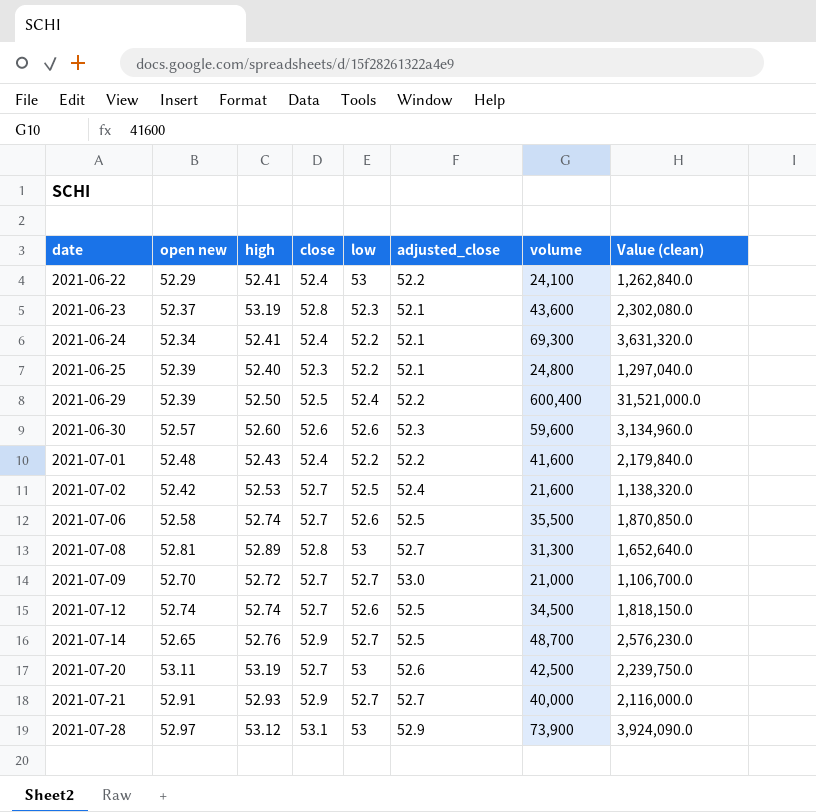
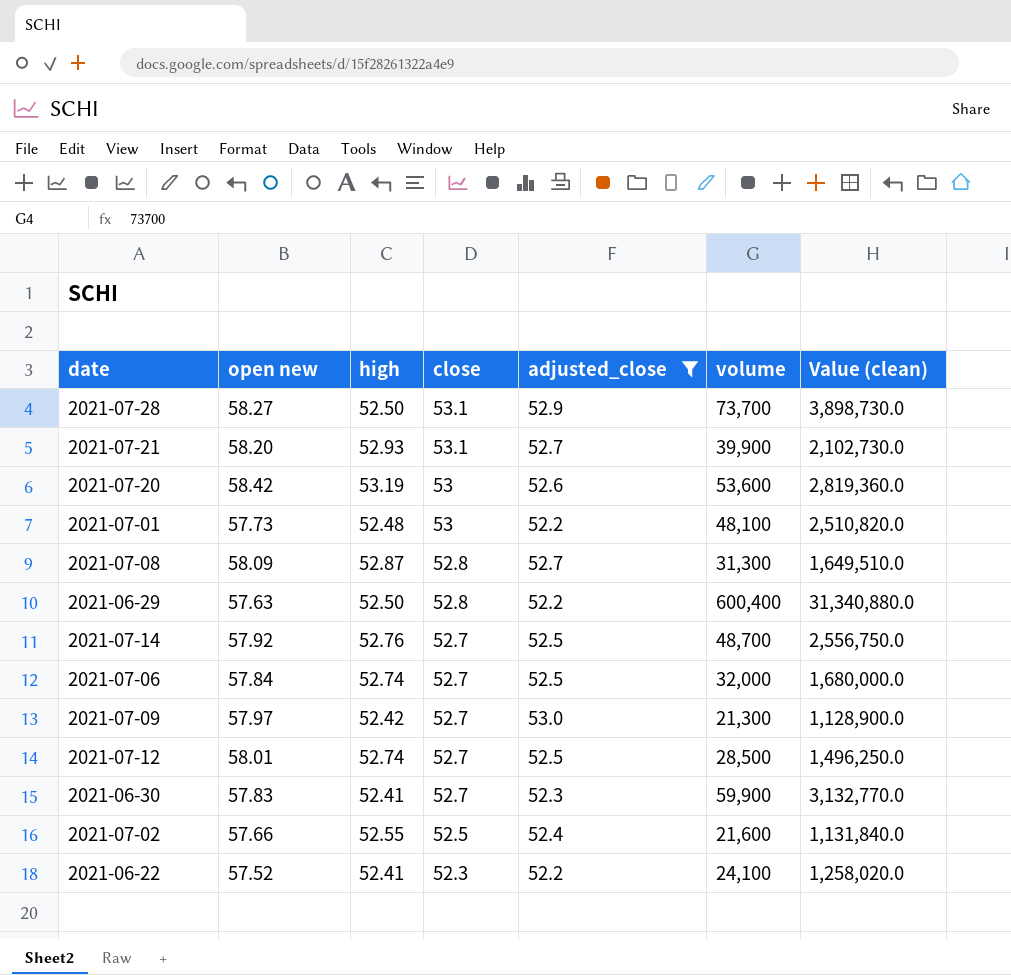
filter: none -> adjusted_close != 52.1
row order: date ascending -> close descending
column low | position: 5 -> none
column Value (clean) | formula: [close] * [volume] -> [adjusted_close] * [volume]
2021-07-28 | open new: 52.97 -> 58.27
2021-07-28 | high: 53.12 -> 52.50
2021-07-28 | volume: 73,900 -> 73,700
2021-07-21 | open new: 52.91 -> 58.20
2021-07-21 | close: 52.9 -> 53.1
2021-07-21 | volume: 40,000 -> 39,900
2021-07-20 | open new: 53.11 -> 58.42
2021-07-20 | close: 52.7 -> 53
2021-07-20 | volume: 42,500 -> 53,600
2021-07-01 | open new: 52.48 -> 57.73
2021-07-01 | high: 52.43 -> 52.48
2021-07-01 | close: 52.4 -> 53
2021-07-01 | volume: 41,600 -> 48,100
2021-07-08 | open new: 52.81 -> 58.09
2021-07-08 | high: 52.89 -> 52.87
2021-06-29 | open new: 52.39 -> 57.63
2021-06-29 | close: 52.5 -> 52.8
2021-07-14 | open new: 52.65 -> 57.92
2021-07-14 | close: 52.9 -> 52.7
2021-07-06 | open new: 52.58 -> 57.84
2021-07-06 | volume: 35,500 -> 32,000
2021-07-09 | open new: 52.70 -> 57.97
2021-07-09 | high: 52.72 -> 52.42
2021-07-09 | volume: 21,000 -> 21,300
2021-07-12 | open new: 52.74 -> 58.01
2021-07-12 | volume: 34,500 -> 28,500
2021-06-30 | open new: 52.57 -> 57.83
2021-06-30 | high: 52.60 -> 52.41
2021-06-30 | close: 52.6 -> 52.7
2021-06-30 | volume: 59,600 -> 59,900
2021-07-02 | open new: 52.42 -> 57.66
2021-07-02 | high: 52.53 -> 52.55
2021-07-02 | close: 52.7 -> 52.5
2021-06-22 | open new: 52.29 -> 57.52
2021-06-22 | close: 52.4 -> 52.3

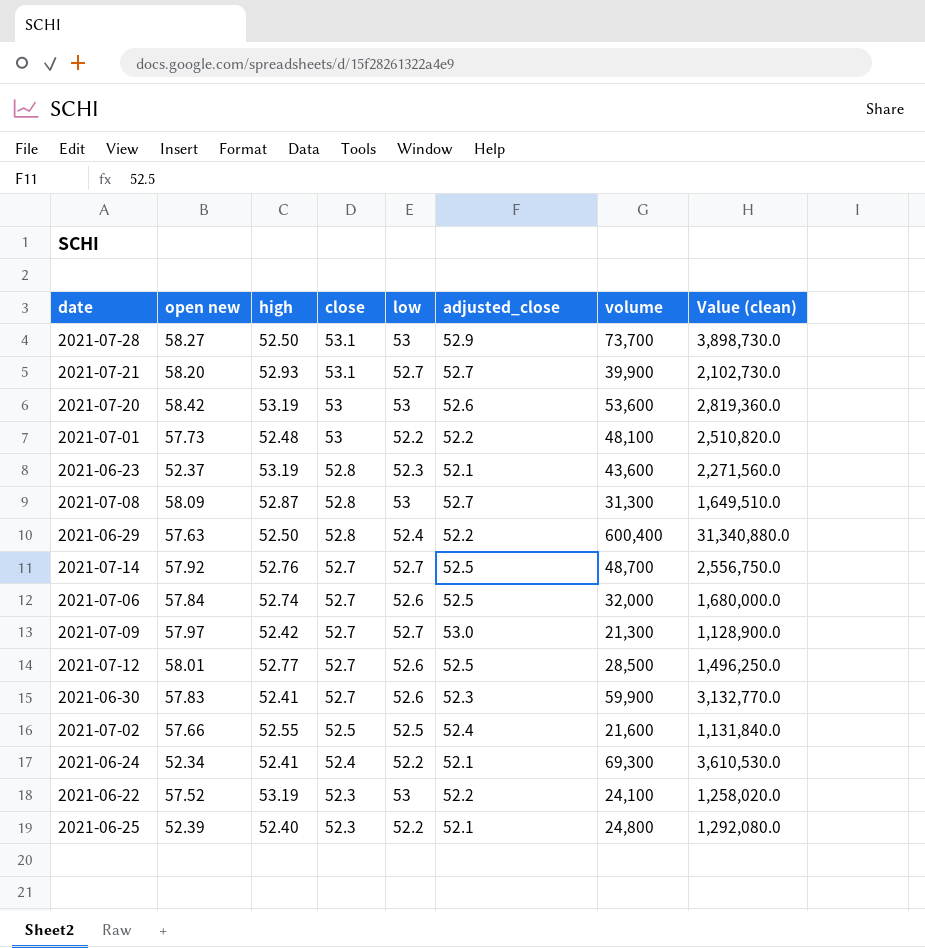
filter: adjusted_close != 52.1 -> none
column low | position: none -> 5
2021-07-12 | high: 52.74 -> 52.77
2021-06-22 | high: 52.41 -> 53.19

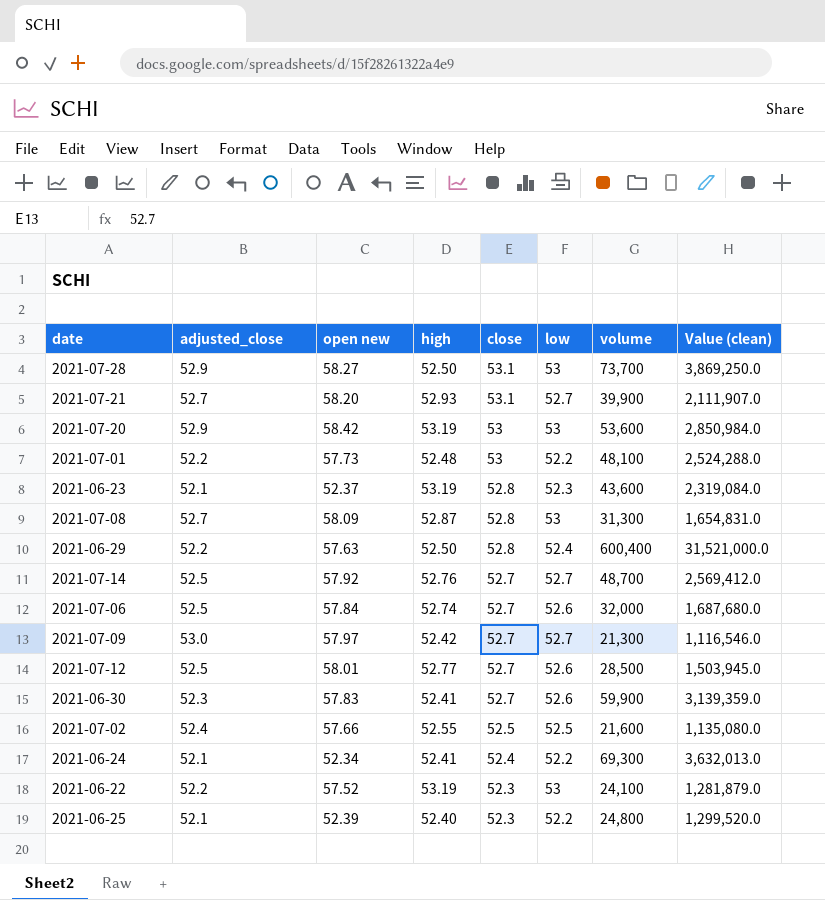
column adjusted_close | position: 6 -> 2
column Value (clean) | formula: [adjusted_close] * [volume] -> [high] * [volume]
2021-07-20 | adjusted_close: 52.6 -> 52.9

